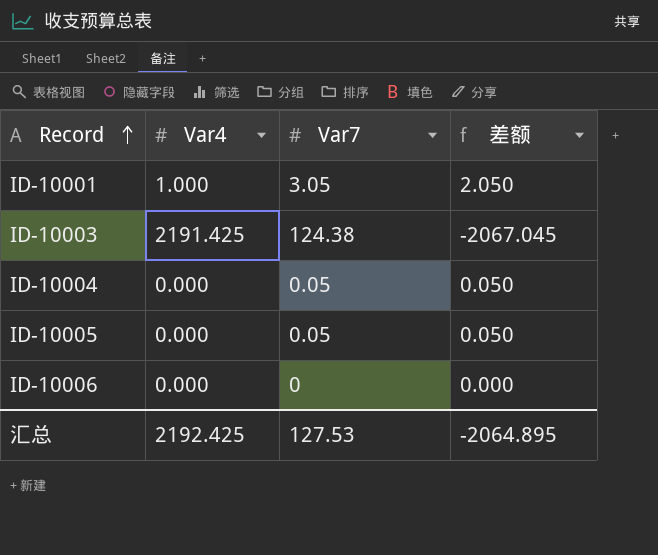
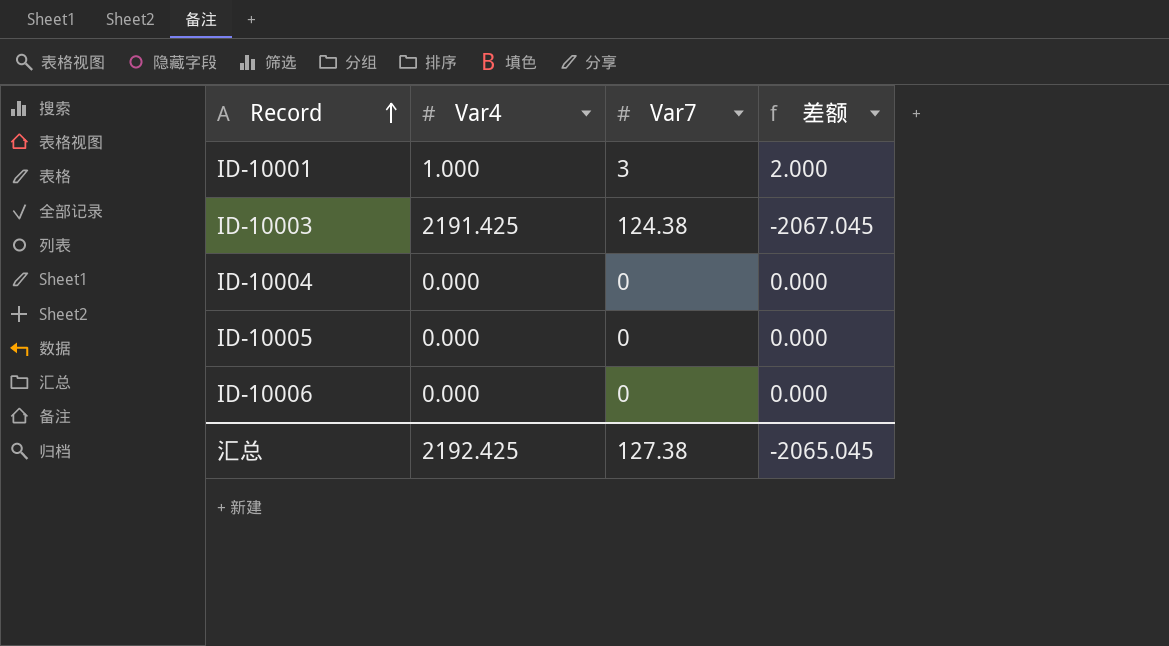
ID-10001 | Var7: 3.05 -> 3
ID-10001 | 差额: 2.050 -> 2.000
ID-10004 | Var7: 0.05 -> 0
ID-10004 | 差额: 0.050 -> 0.000
ID-10005 | Var7: 0.05 -> 0
ID-10005 | 差额: 0.050 -> 0.000
汇总 | Var7: 127.53 -> 127.38
汇总 | 差额: -2064.895 -> -2065.045

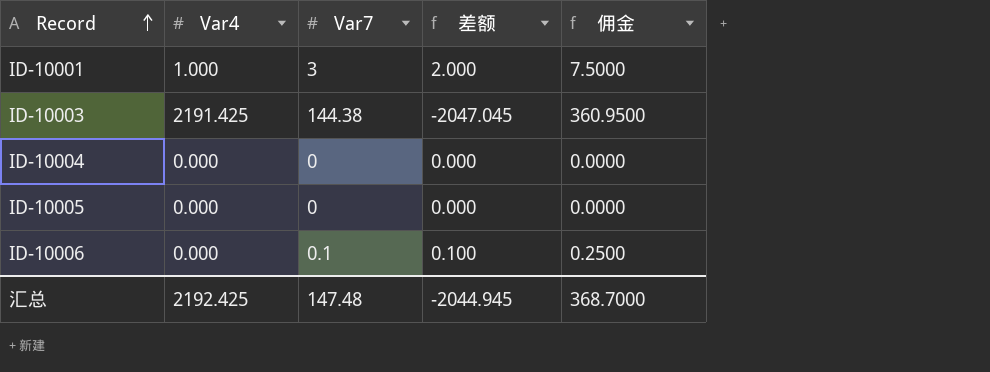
column 佣金 | formula: none -> [Var7] * 2.5
ID-10003 | Var7: 124.38 -> 144.38
ID-10003 | 差额: -2067.045 -> -2047.045
ID-10006 | Var7: 0 -> 0.1
ID-10006 | 差额: 0.000 -> 0.100
汇总 | Var7: 127.38 -> 147.48
汇总 | 差额: -2065.045 -> -2044.945

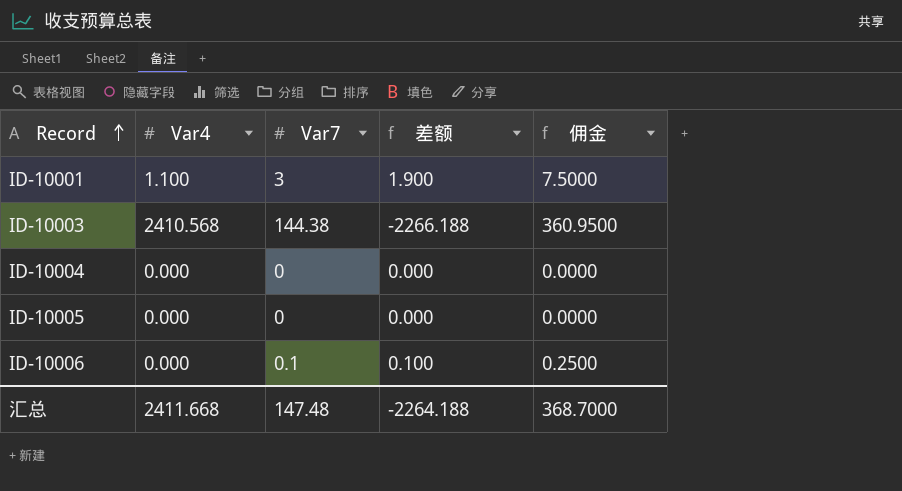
ID-10001 | Var4: 1.000 -> 1.100
ID-10001 | 差额: 2.000 -> 1.900
ID-10003 | Var4: 2191.425 -> 2410.568
ID-10003 | 差额: -2047.045 -> -2266.188
汇总 | Var4: 2192.425 -> 2411.668
汇总 | 差额: -2044.945 -> -2264.188

